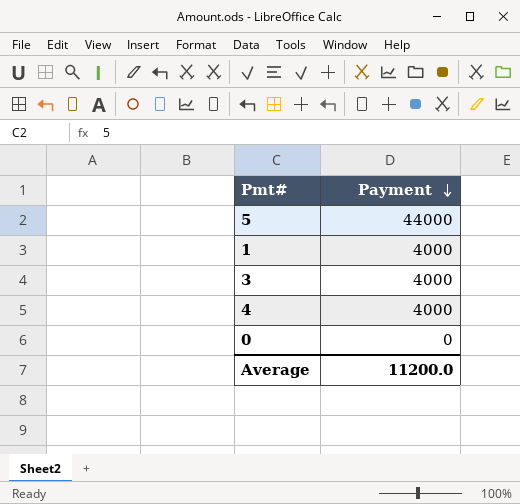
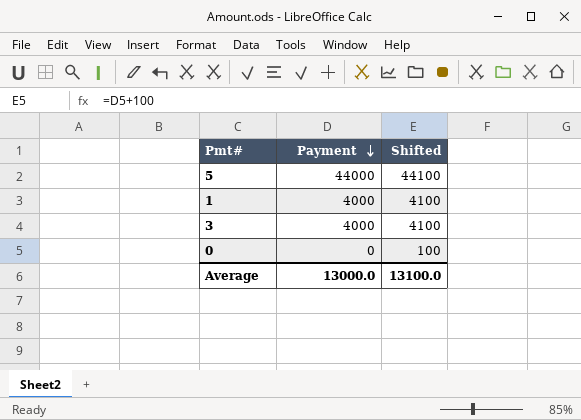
column Shifted | formula: none -> [Payment] + 100
row 4: 4000 -> none
Average | Payment: 11200.0 -> 13000.0

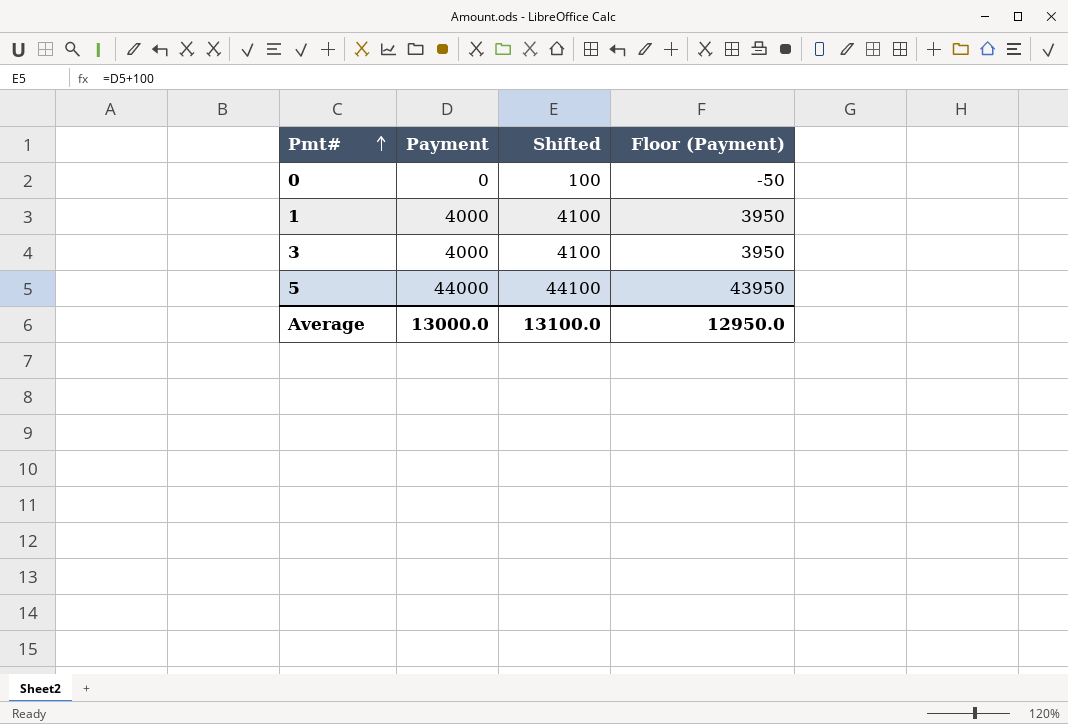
row order: Payment descending -> Pmt# ascending
column Floor (Payment) | formula: none -> [Payment] - 50

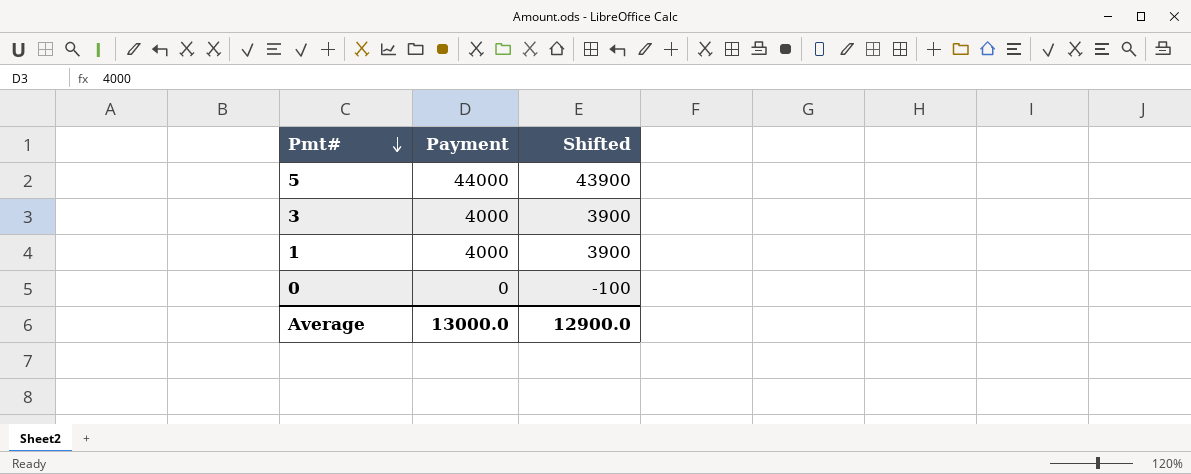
row order: Pmt# ascending -> Pmt# descending
column Floor (Payment) | formula: [Payment] - 50 -> none
column Shifted | formula: [Payment] + 100 -> [Payment] - 100
Average | Shifted: 13100.0 -> 12900.0

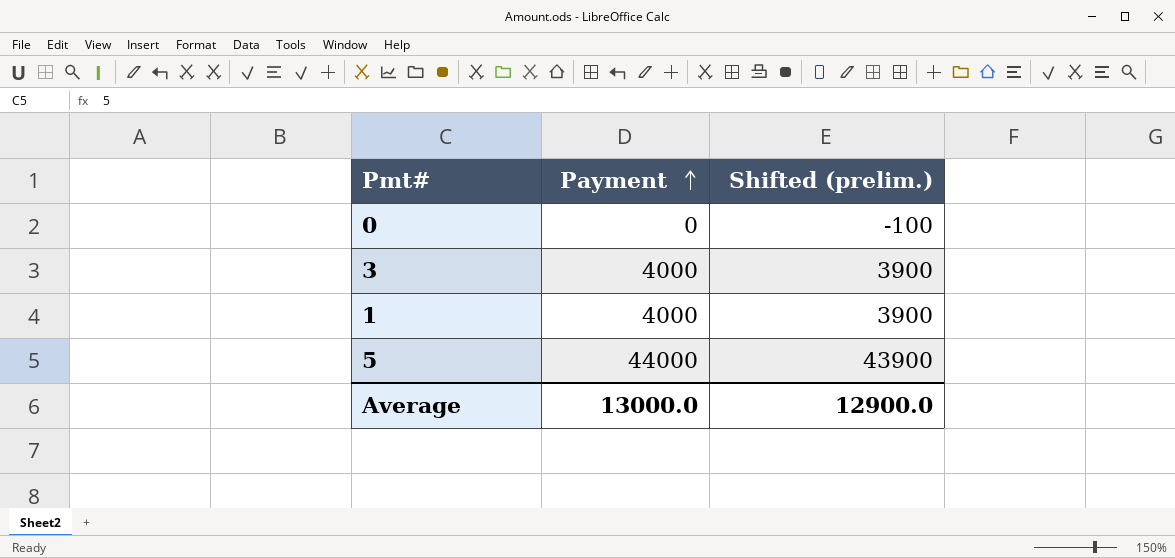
row order: Pmt# descending -> Payment ascending
column name: Shifted -> Shifted (prelim.)

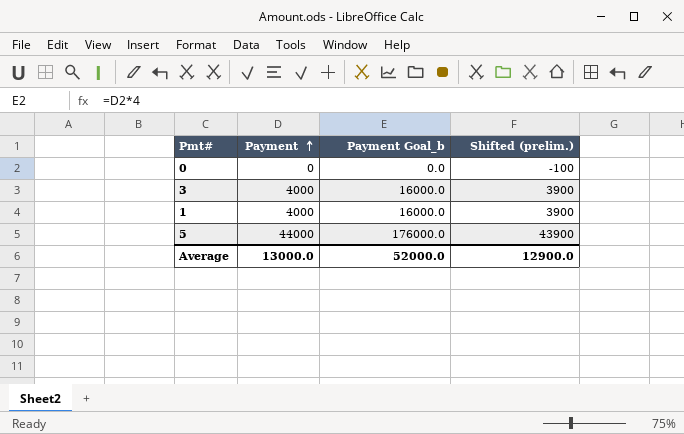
column Payment Goal_b | formula: none -> [Payment] * 4

